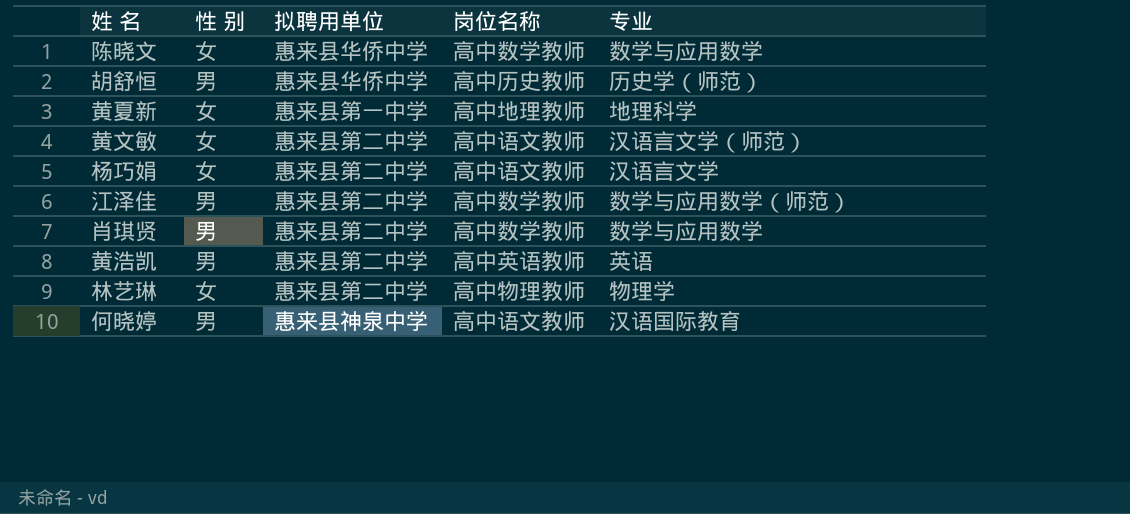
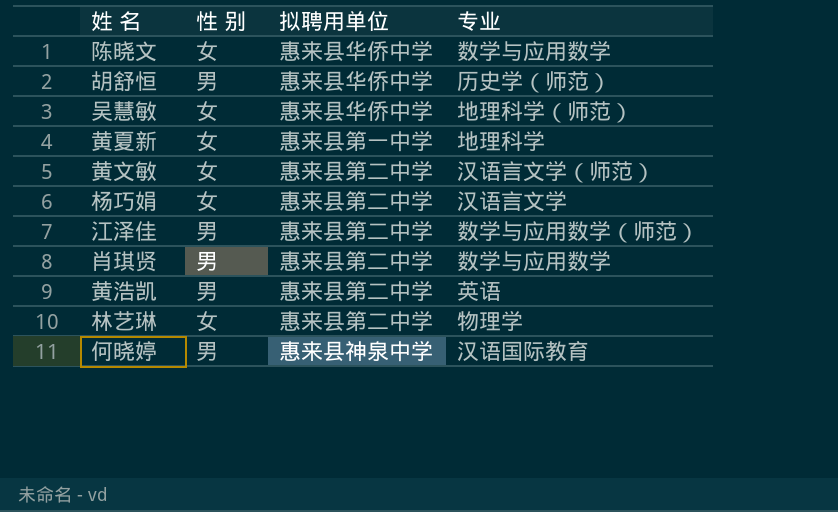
column 岗位名称 | position: 4 -> none
row 吴慧敏: none -> 女 | 惠来县华侨中学 | 地理科学（师范）

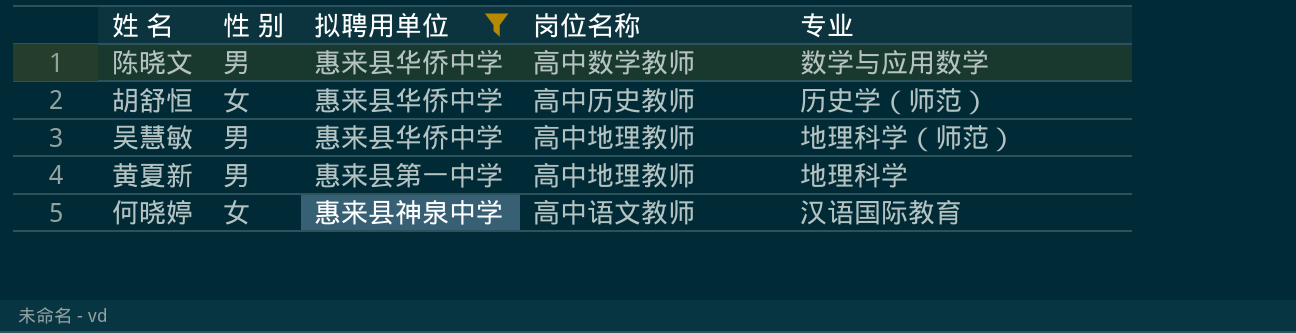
filter: none -> 拟聘用单位 != 惠来县第二中学
column 岗位名称 | position: none -> 4
陈晓文 | 性 别: 女 -> 男
胡舒恒 | 性 别: 男 -> 女
吴慧敏 | 性 别: 女 -> 男
黄夏新 | 性 别: 女 -> 男
何晓婷 | 性 别: 男 -> 女

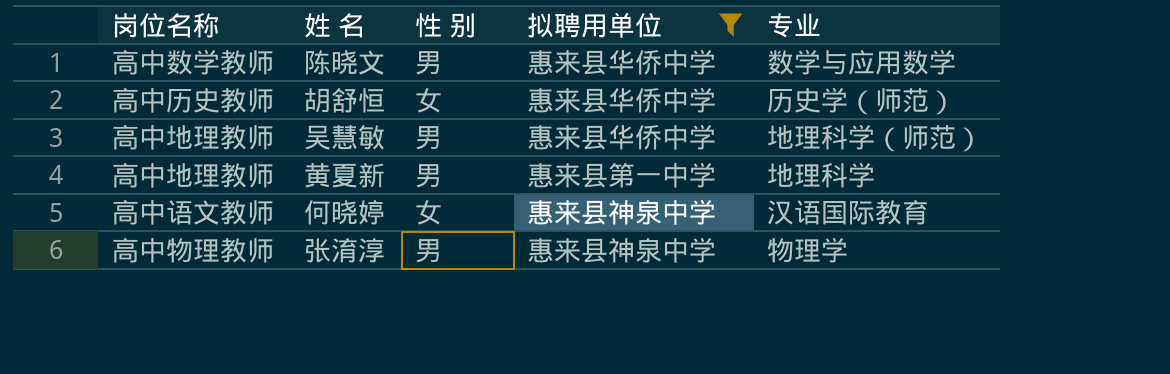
column 岗位名称 | position: 4 -> 1
row 张淯淳: none -> 高中物理教师 | 男 | 惠来县神泉中学 | 物理学

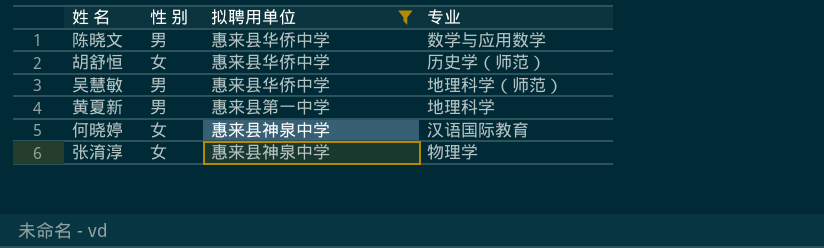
column 岗位名称 | position: 1 -> none
张淯淳 | 性 别: 男 -> 女

